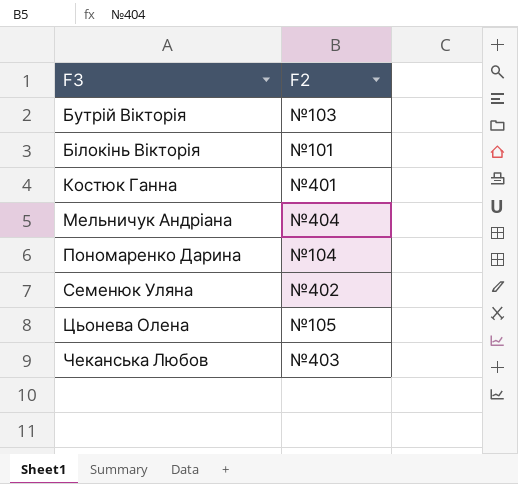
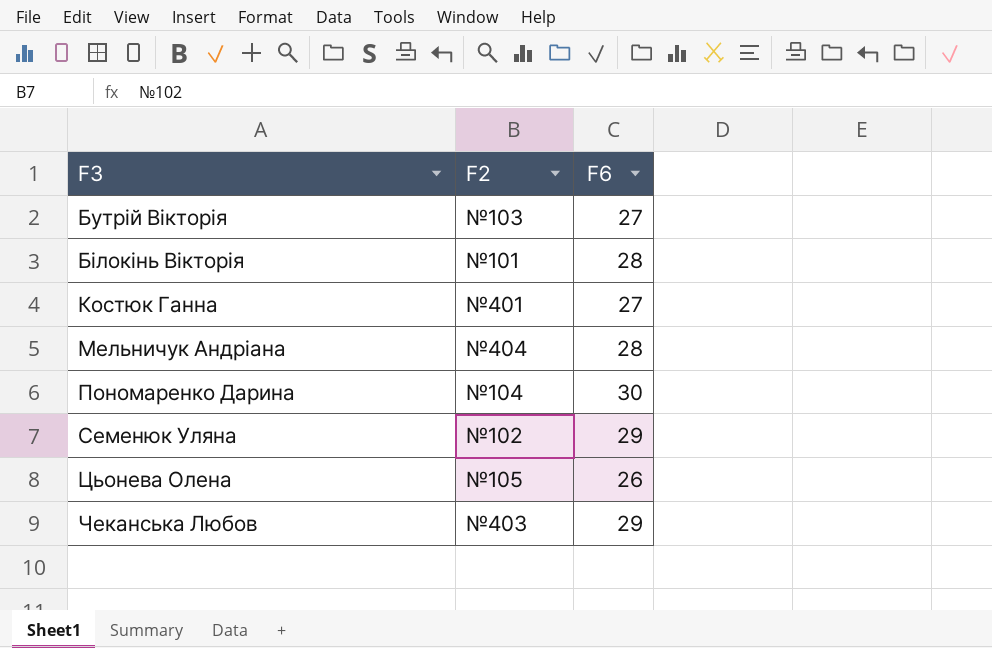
column F6 | position: none -> 3
Семенюк Уляна | F2: №402 -> №102

